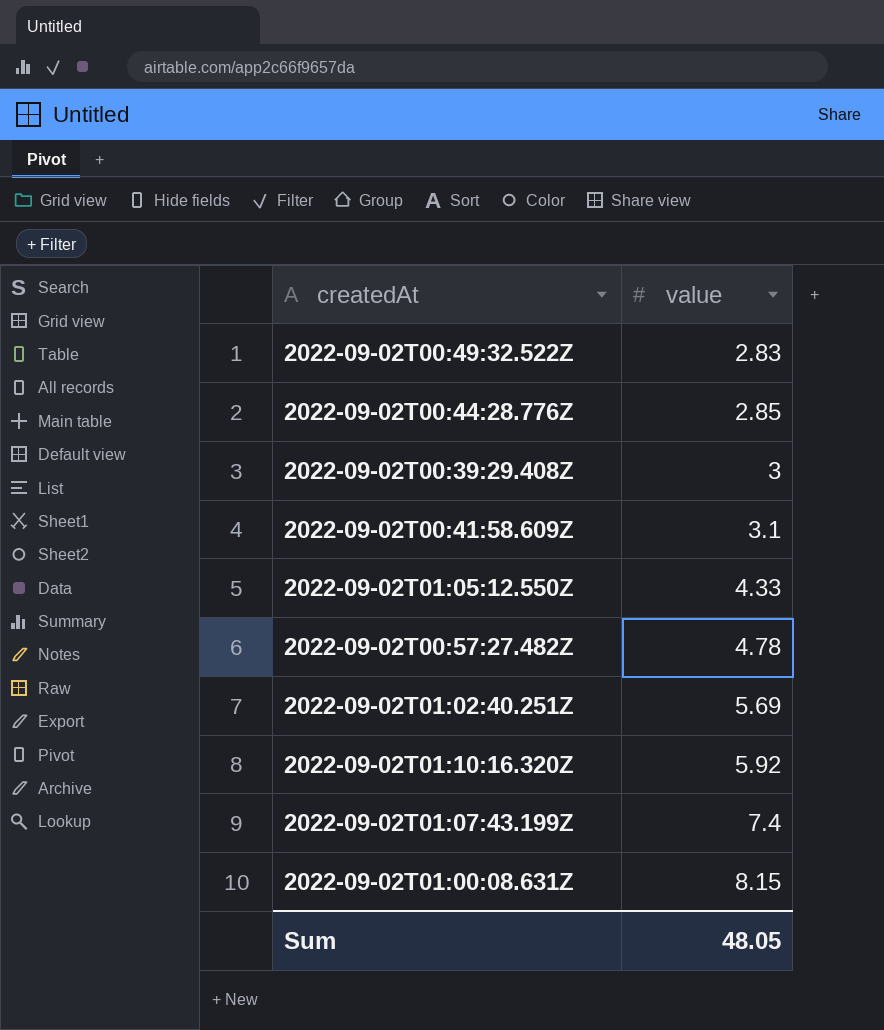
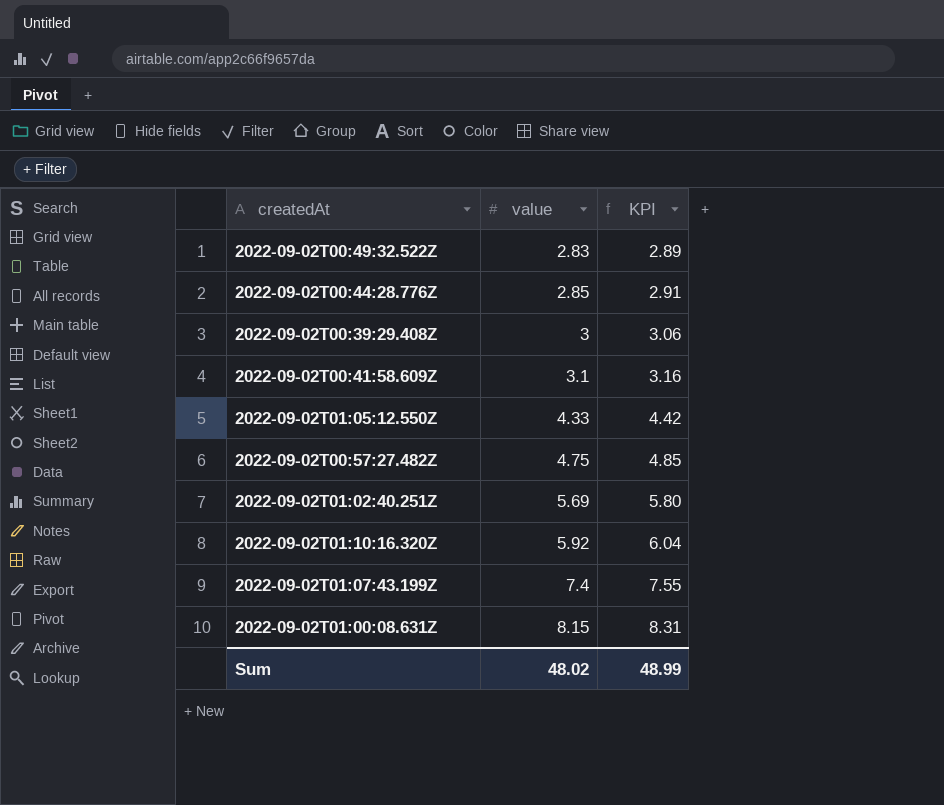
column KPI | formula: none -> [value] * 1.02
2022-09-02T00:57:27.482Z | value: 4.78 -> 4.75
Sum | value: 48.05 -> 48.02

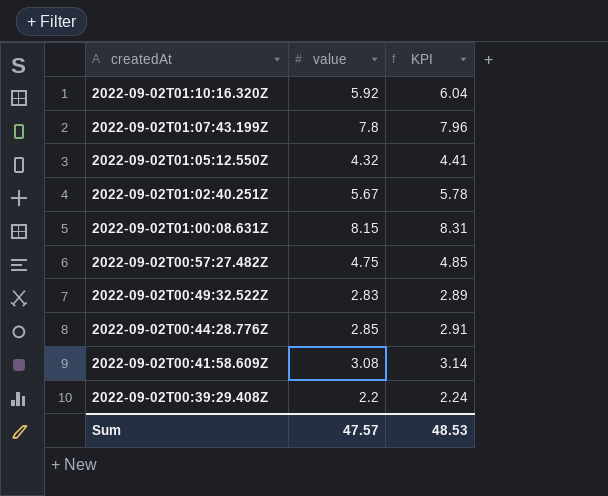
row order: value ascending -> createdAt descending
2022-09-02T01:07:43.199Z | value: 7.4 -> 7.8
2022-09-02T01:07:43.199Z | KPI: 7.55 -> 7.96
2022-09-02T01:05:12.550Z | value: 4.33 -> 4.32
2022-09-02T01:05:12.550Z | KPI: 4.42 -> 4.41
2022-09-02T01:02:40.251Z | value: 5.69 -> 5.67
2022-09-02T01:02:40.251Z | KPI: 5.80 -> 5.78
2022-09-02T00:41:58.609Z | value: 3.1 -> 3.08
2022-09-02T00:41:58.609Z | KPI: 3.16 -> 3.14
2022-09-02T00:39:29.408Z | value: 3 -> 2.2
2022-09-02T00:39:29.408Z | KPI: 3.06 -> 2.24
Sum | value: 48.02 -> 47.57
Sum | KPI: 48.99 -> 48.53

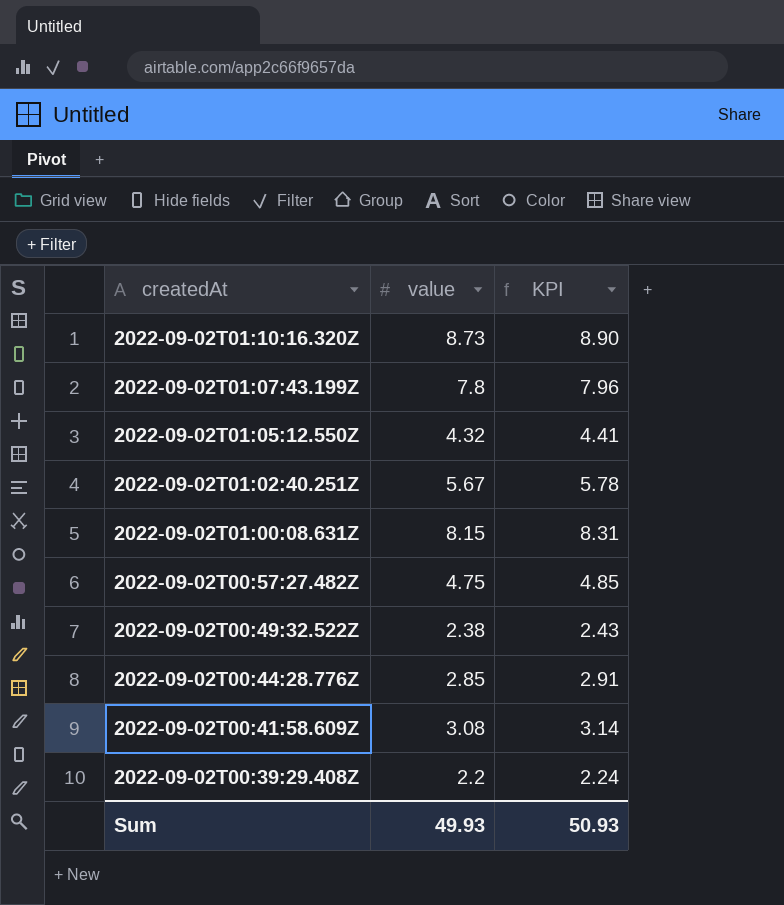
2022-09-02T01:10:16.320Z | value: 5.92 -> 8.73
2022-09-02T01:10:16.320Z | KPI: 6.04 -> 8.90
2022-09-02T00:49:32.522Z | value: 2.83 -> 2.38
2022-09-02T00:49:32.522Z | KPI: 2.89 -> 2.43
Sum | value: 47.57 -> 49.93
Sum | KPI: 48.53 -> 50.93

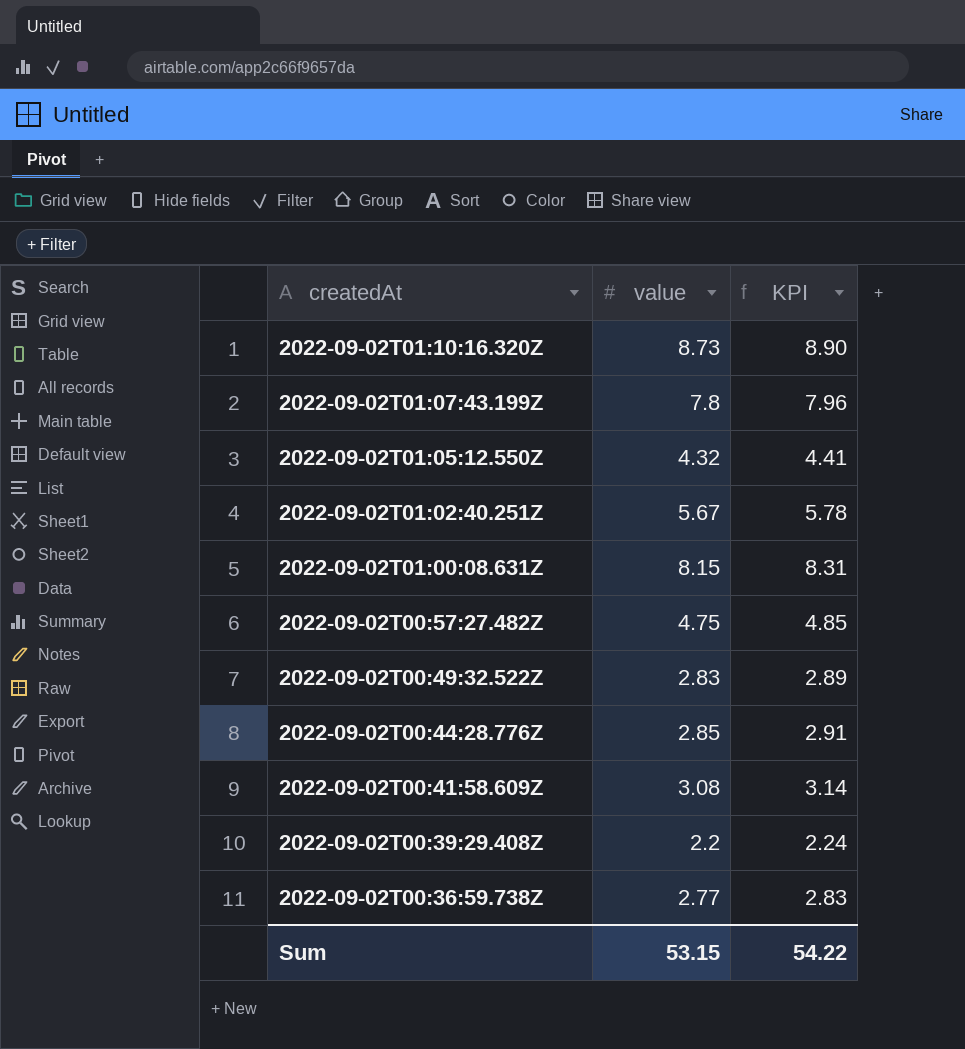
2022-09-02T00:49:32.522Z | value: 2.38 -> 2.83
2022-09-02T00:49:32.522Z | KPI: 2.43 -> 2.89
row 2022-09-02T00:36:59.738Z: none -> 2.77 | 2.83
Sum | value: 49.93 -> 53.15
Sum | KPI: 50.93 -> 54.22

